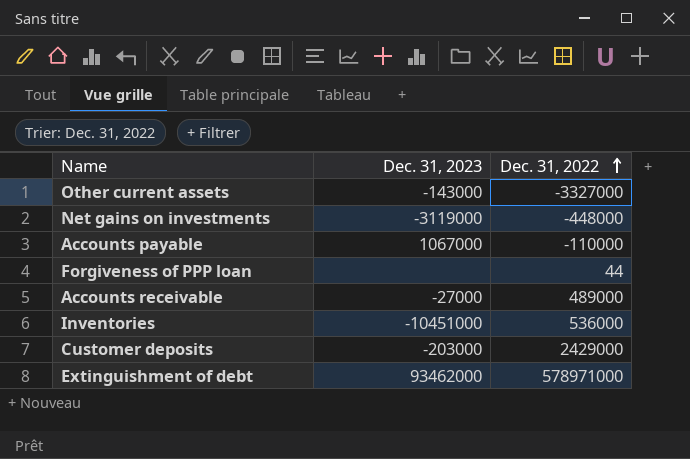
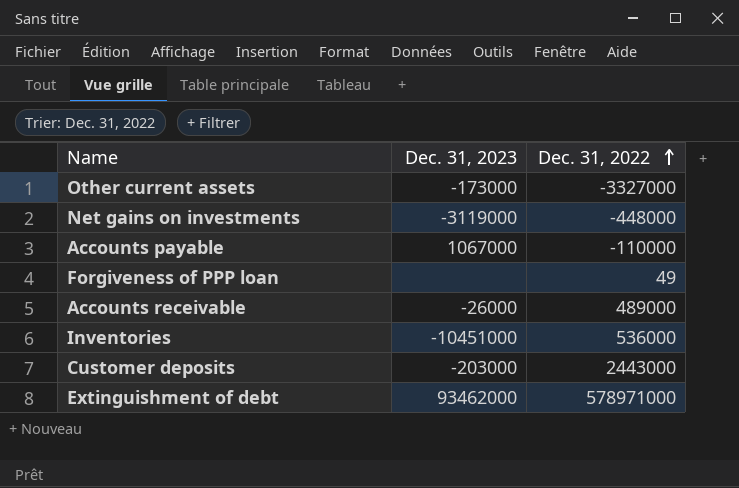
Other current assets | Dec. 31, 2023: -143000 -> -173000
Forgiveness of PPP loan | Dec. 31, 2022: 44 -> 49
Accounts receivable | Dec. 31, 2023: -27000 -> -26000
Customer deposits | Dec. 31, 2022: 2429000 -> 2443000

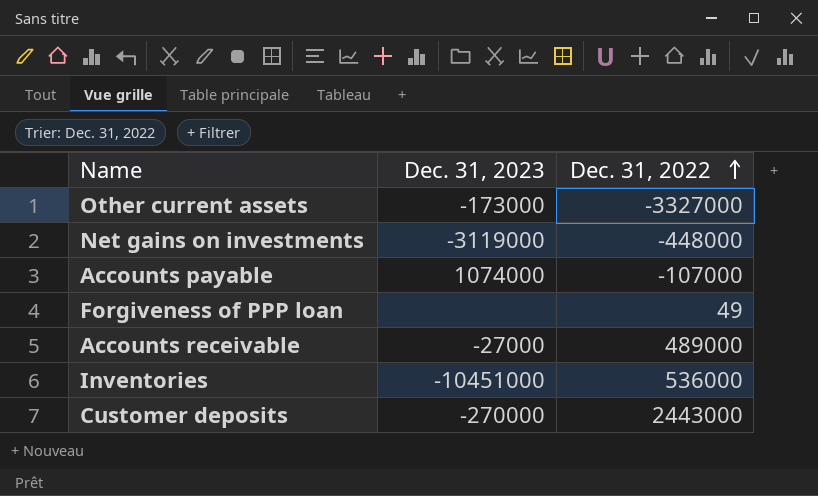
row Extinguishment of debt: 93462000 | 578971000 -> none
Accounts payable | Dec. 31, 2023: 1067000 -> 1074000
Accounts payable | Dec. 31, 2022: -110000 -> -107000
Accounts receivable | Dec. 31, 2023: -26000 -> -27000
Customer deposits | Dec. 31, 2023: -203000 -> -270000

